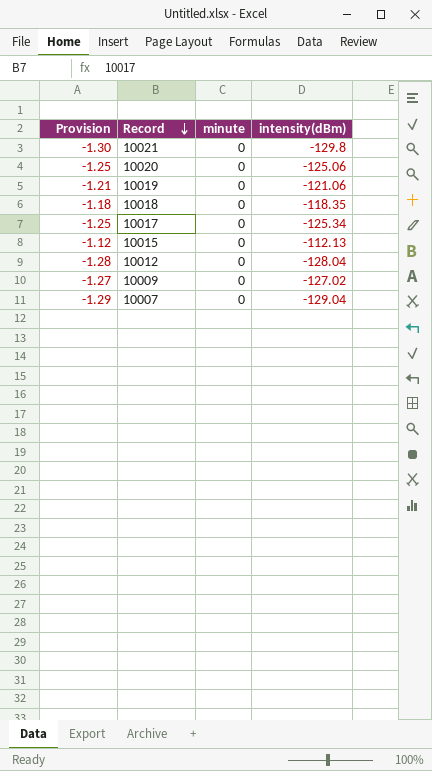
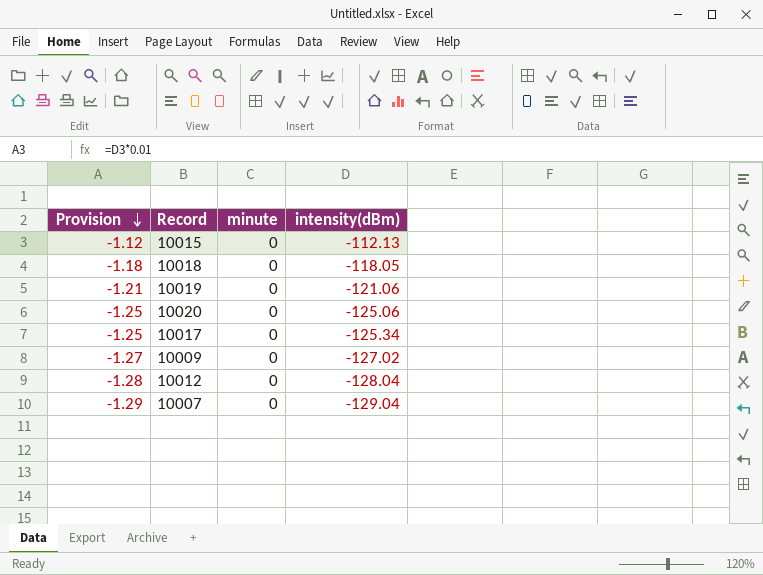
row order: Record descending -> Provision descending
row 10021: -1.30 | 0 | -129.8 -> none
10018 | intensity(dBm): -118.35 -> -118.05

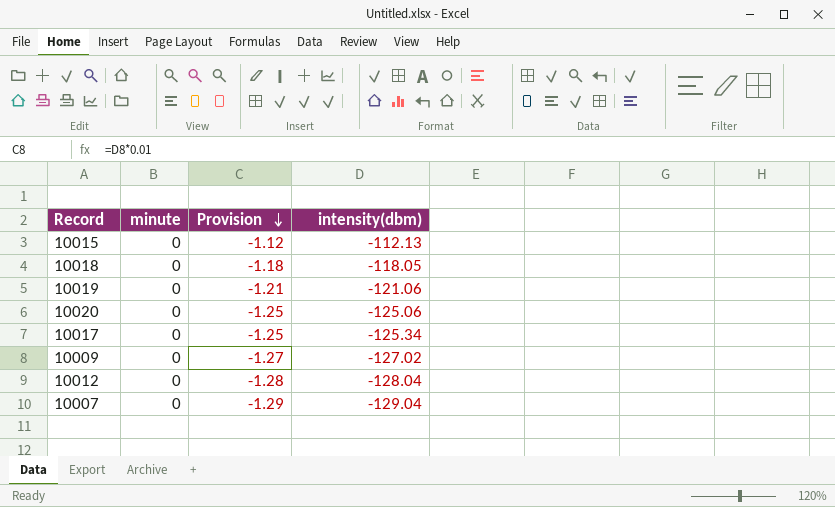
column Provision | position: 1 -> 3
column name: intensity(dBm) -> intensity(dbm)

